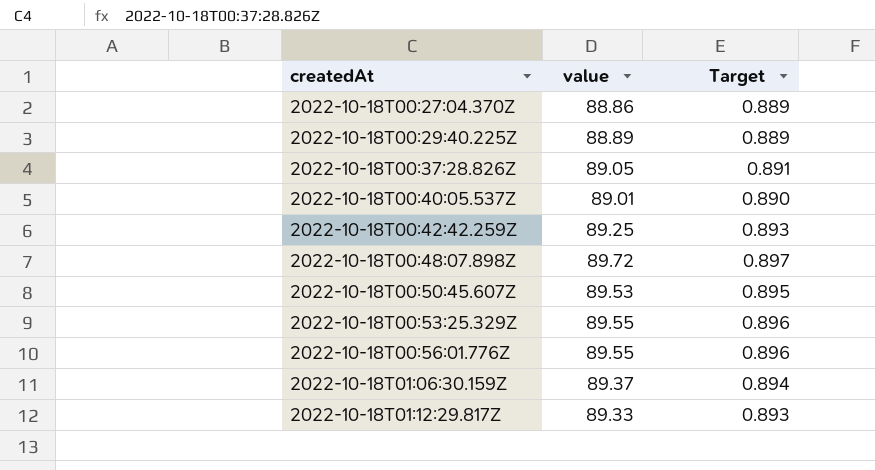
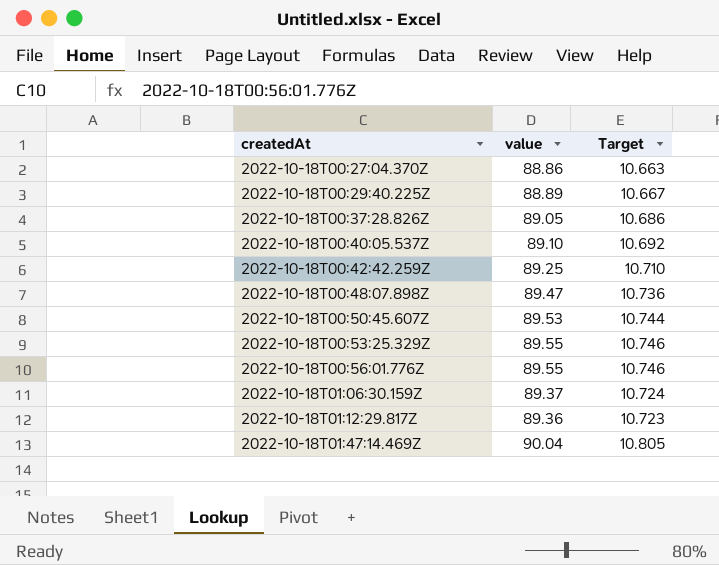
column Target | formula: [value] * 0.01 -> [value] * 0.12
2022-10-18T00:40:05.537Z | value: 89.01 -> 89.10
2022-10-18T00:48:07.898Z | value: 89.72 -> 89.47
2022-10-18T01:12:29.817Z | value: 89.33 -> 89.36
row 2022-10-18T01:47:14.469Z: none -> 90.04 | 10.805

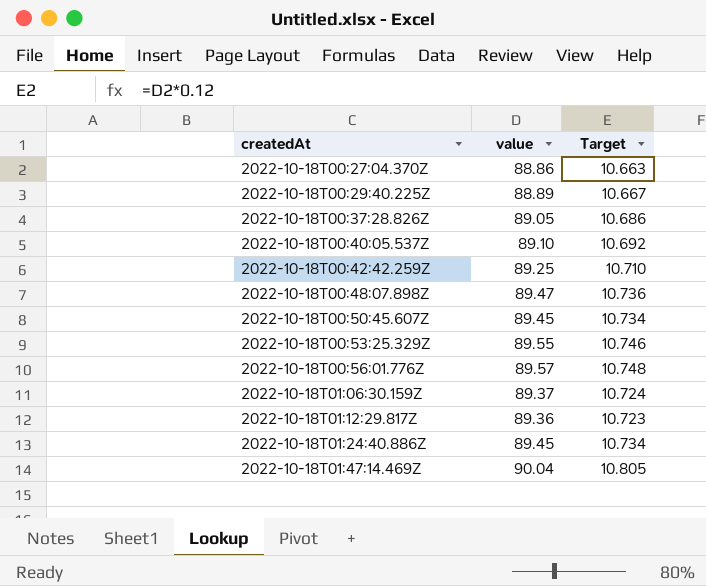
2022-10-18T00:50:45.607Z | value: 89.53 -> 89.45
2022-10-18T00:50:45.607Z | Target: 10.744 -> 10.734
2022-10-18T00:56:01.776Z | value: 89.55 -> 89.57
2022-10-18T00:56:01.776Z | Target: 10.746 -> 10.748
row 2022-10-18T01:24:40.886Z: none -> 89.45 | 10.734

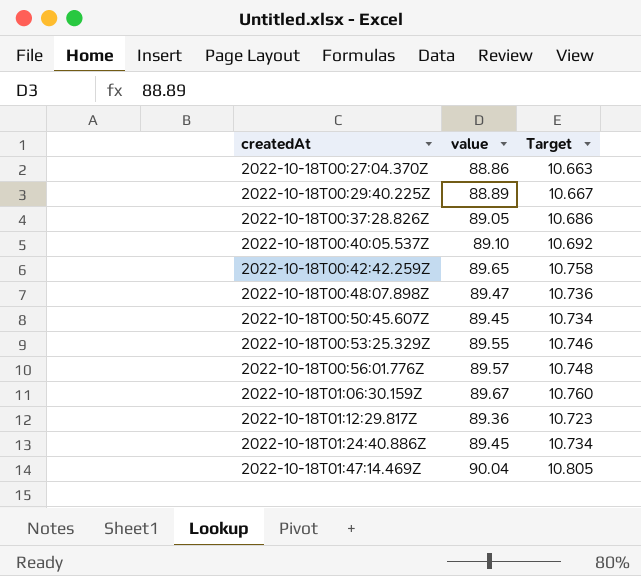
2022-10-18T00:42:42.259Z | value: 89.25 -> 89.65
2022-10-18T00:42:42.259Z | Target: 10.710 -> 10.758
2022-10-18T01:06:30.159Z | value: 89.37 -> 89.67
2022-10-18T01:06:30.159Z | Target: 10.724 -> 10.760

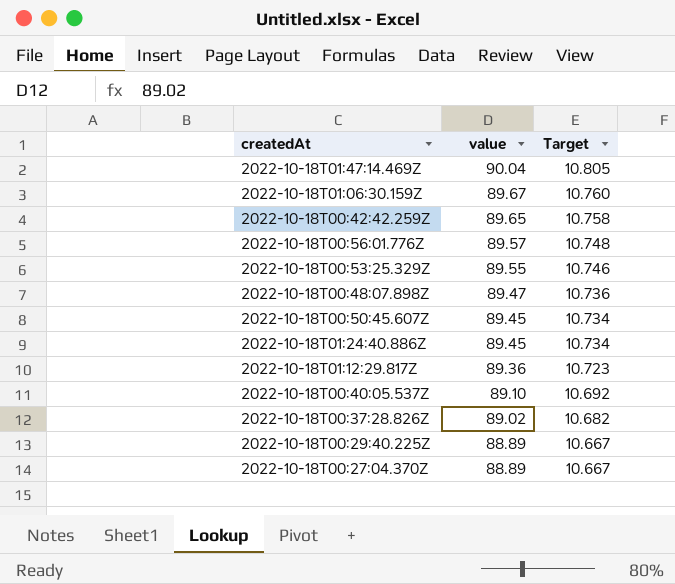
row order: createdAt ascending -> value descending
2022-10-18T00:37:28.826Z | value: 89.05 -> 89.02
2022-10-18T00:37:28.826Z | Target: 10.686 -> 10.682
2022-10-18T00:27:04.370Z | value: 88.86 -> 88.89
2022-10-18T00:27:04.370Z | Target: 10.663 -> 10.667

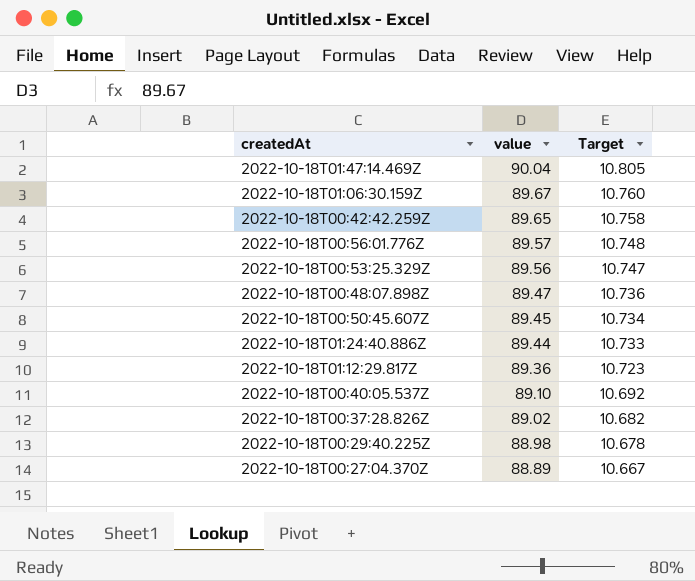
2022-10-18T00:53:25.329Z | value: 89.55 -> 89.56
2022-10-18T00:53:25.329Z | Target: 10.746 -> 10.747
2022-10-18T01:24:40.886Z | value: 89.45 -> 89.44
2022-10-18T01:24:40.886Z | Target: 10.734 -> 10.733
2022-10-18T00:29:40.225Z | value: 88.89 -> 88.98
2022-10-18T00:29:40.225Z | Target: 10.667 -> 10.678

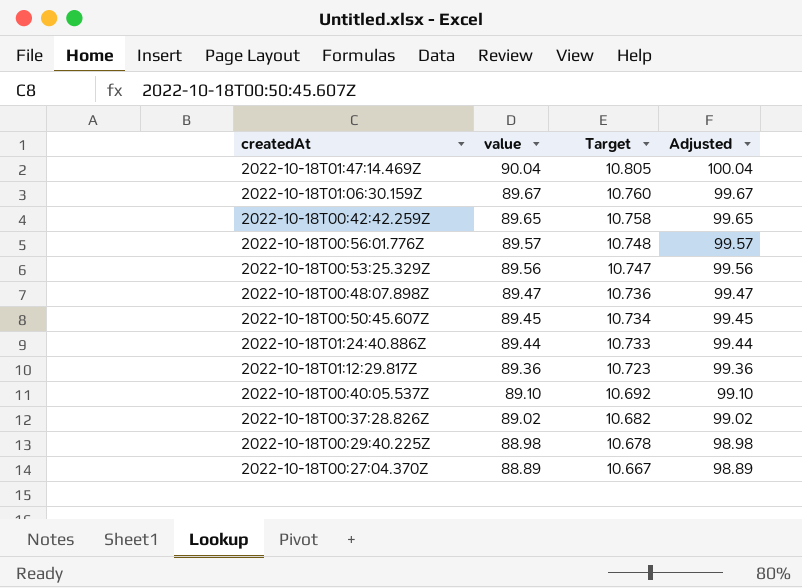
column Adjusted | formula: none -> [value] + 10

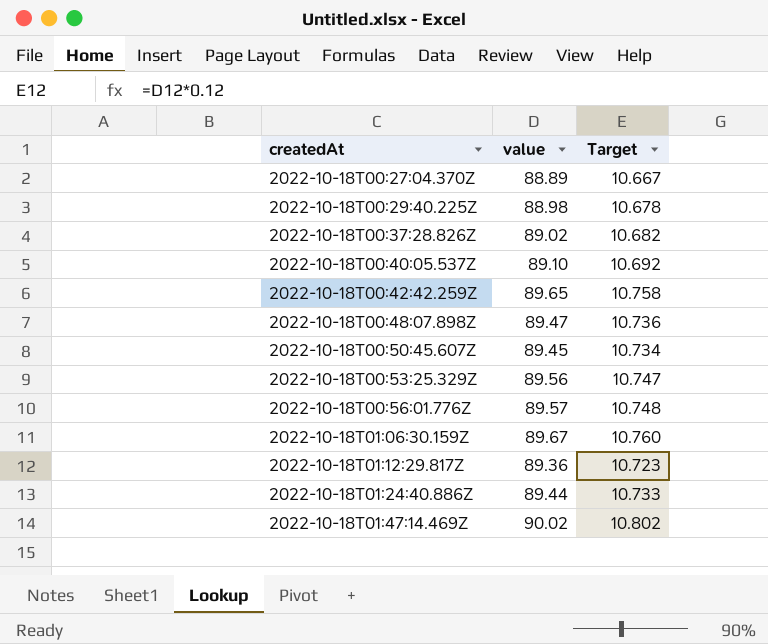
row order: value descending -> createdAt ascending
column Adjusted | formula: [value] + 10 -> none
2022-10-18T01:47:14.469Z | value: 90.04 -> 90.02
2022-10-18T01:47:14.469Z | Target: 10.805 -> 10.802

